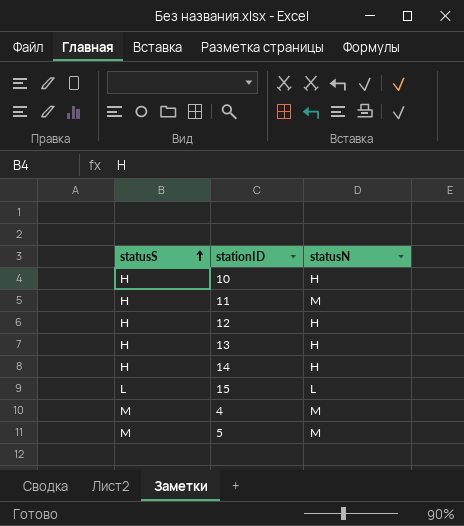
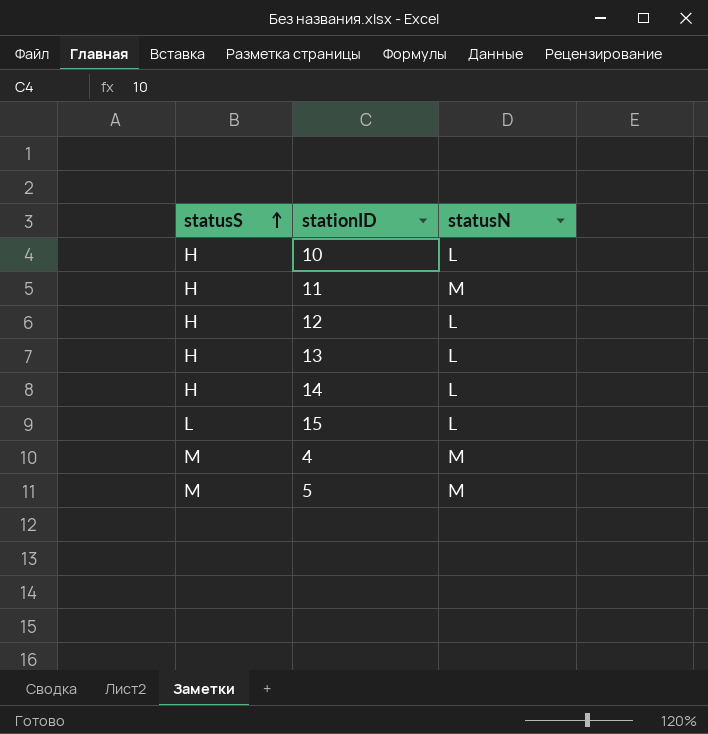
10 | statusN: H -> L
12 | statusN: H -> L
13 | statusN: H -> L
14 | statusN: H -> L

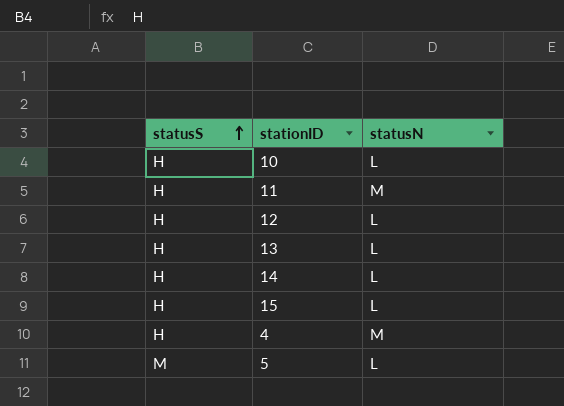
15 | statusS: L -> H
4 | statusS: M -> H
5 | statusN: M -> L

